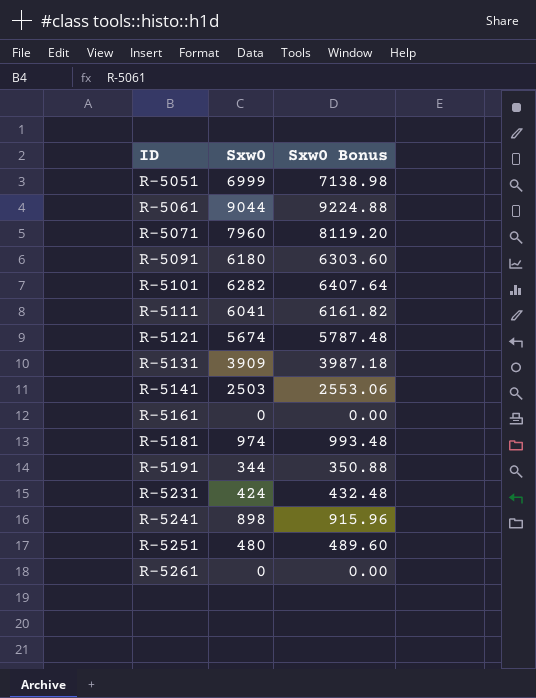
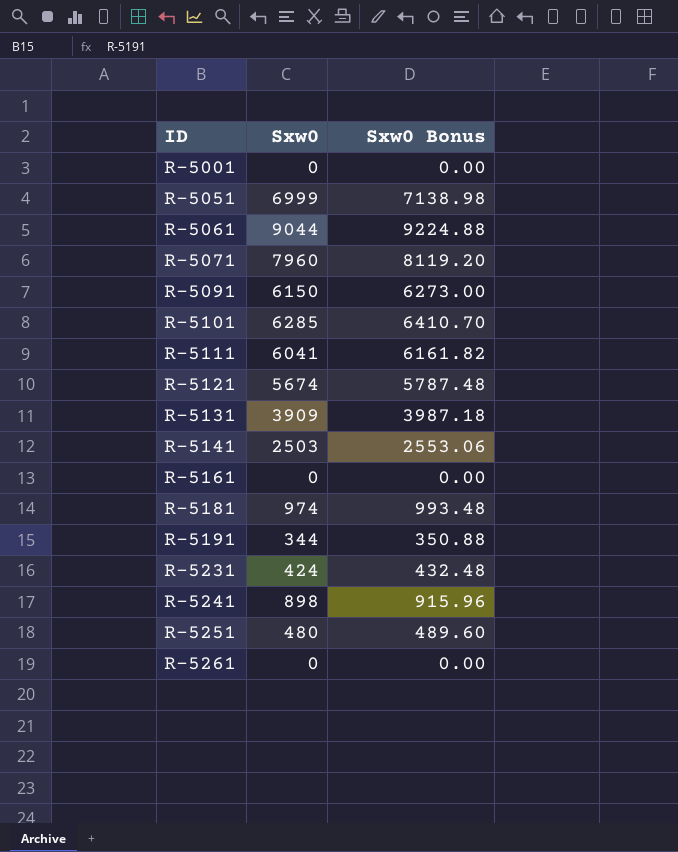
row R-5001: none -> 0 | 0.00
R-5091 | Sxw0: 6180 -> 6150
R-5091 | Sxw0 Bonus: 6303.60 -> 6273.00
R-5101 | Sxw0: 6282 -> 6285
R-5101 | Sxw0 Bonus: 6407.64 -> 6410.70

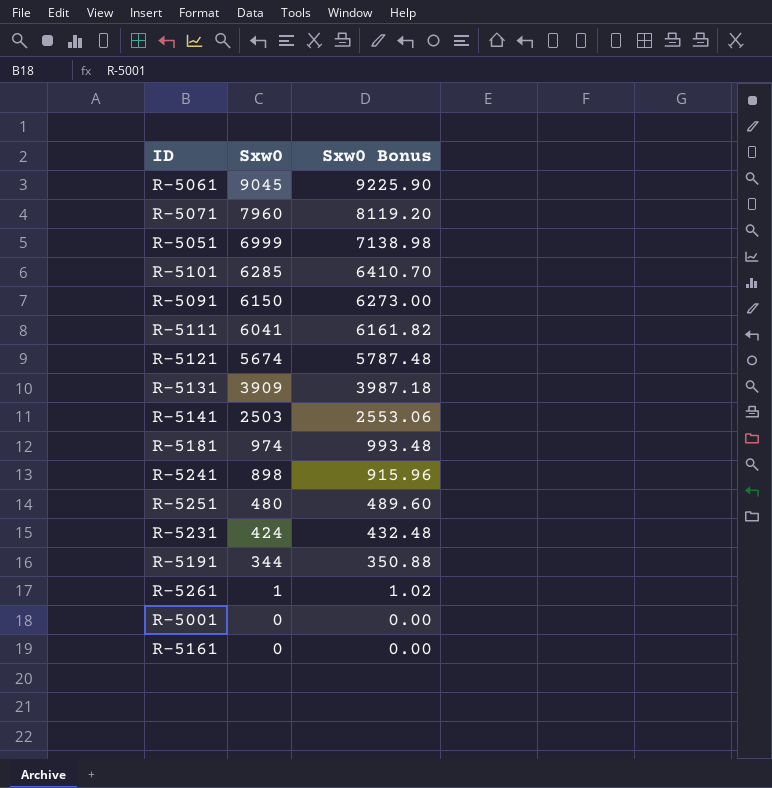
row order: ID ascending -> Sxw0 descending
R-5061 | Sxw0: 9044 -> 9045
R-5061 | Sxw0 Bonus: 9224.88 -> 9225.90
R-5261 | Sxw0: 0 -> 1
R-5261 | Sxw0 Bonus: 0.00 -> 1.02

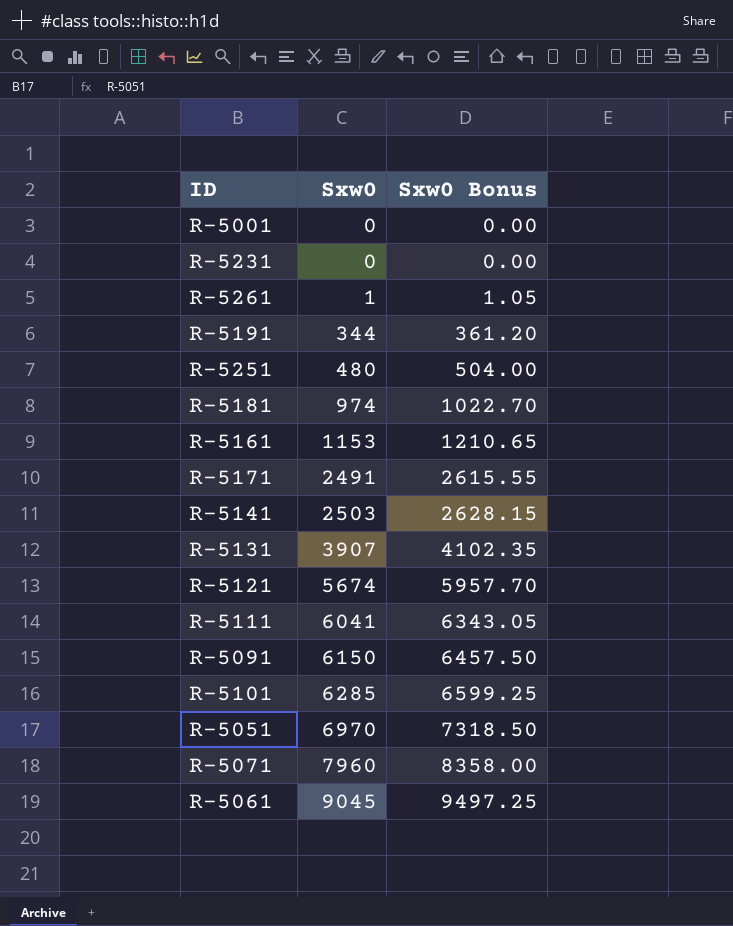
row order: Sxw0 descending -> Sxw0 ascending
column Sxw0 Bonus | formula: [Sxw0] * 1.02 -> [Sxw0] * 1.05
row R-5241: 898 | 915.96 -> none
R-5231 | Sxw0: 424 -> 0
R-5161 | Sxw0: 0 -> 1153
row R-5171: none -> 2491 | 2615.55
R-5131 | Sxw0: 3909 -> 3907
R-5051 | Sxw0: 6999 -> 6970

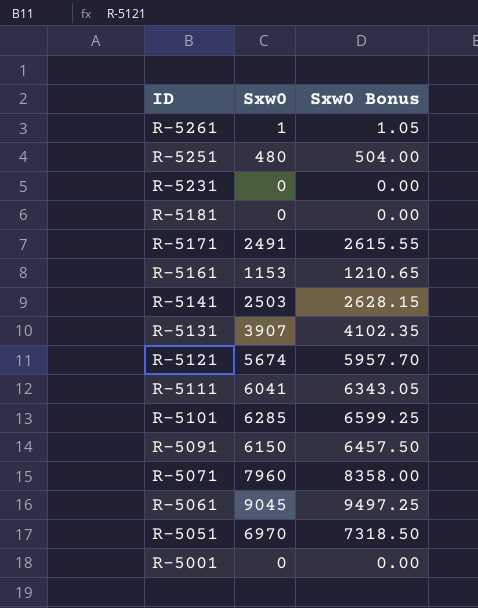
row order: Sxw0 ascending -> ID descending
row R-5191: 344 | 361.20 -> none
R-5181 | Sxw0: 974 -> 0
R-5181 | Sxw0 Bonus: 1022.70 -> 0.00

